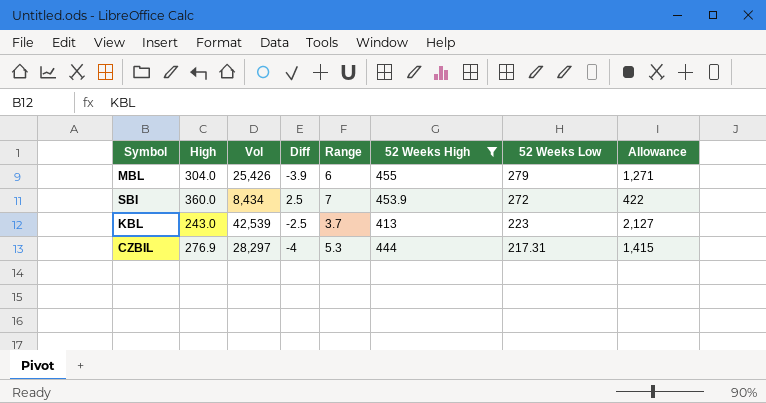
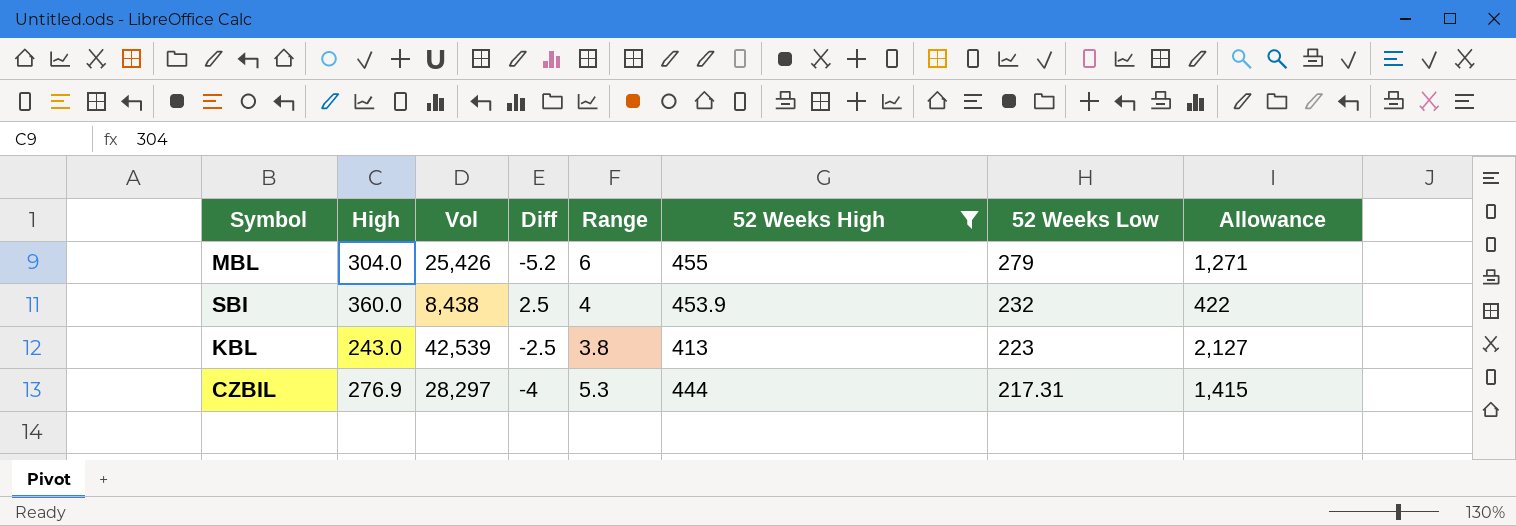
MBL | Diff: -3.9 -> -5.2
SBI | Vol: 8,434 -> 8,438
SBI | Range: 7 -> 4
SBI | 52 Weeks Low: 272 -> 232
KBL | Range: 3.7 -> 3.8

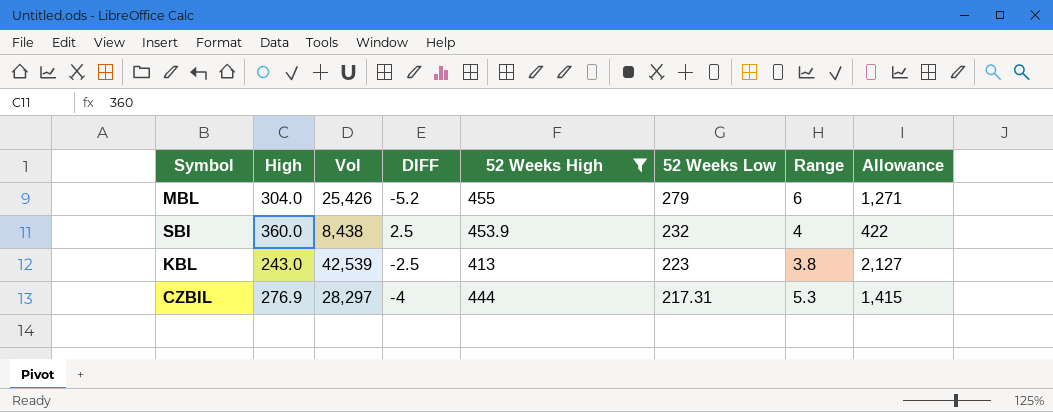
column name: Diff -> DIFF
column Range | position: 5 -> 7

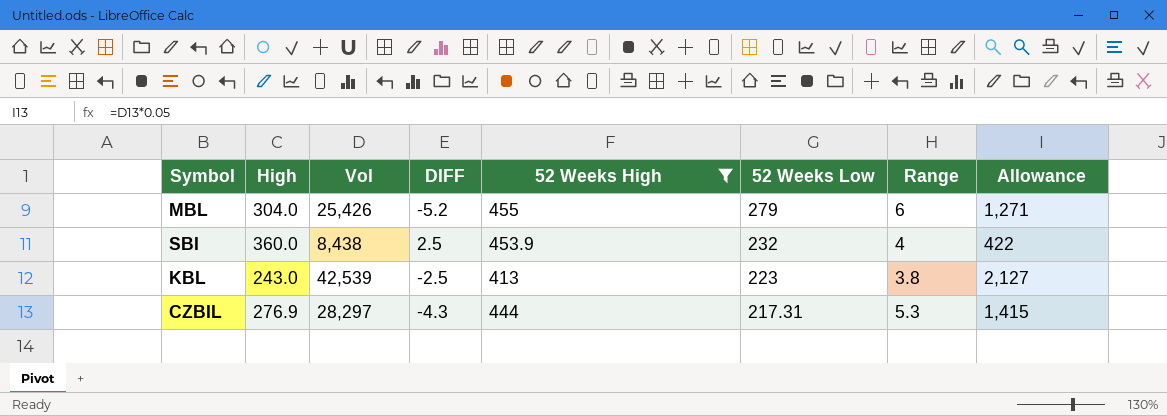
CZBIL | DIFF: -4 -> -4.3

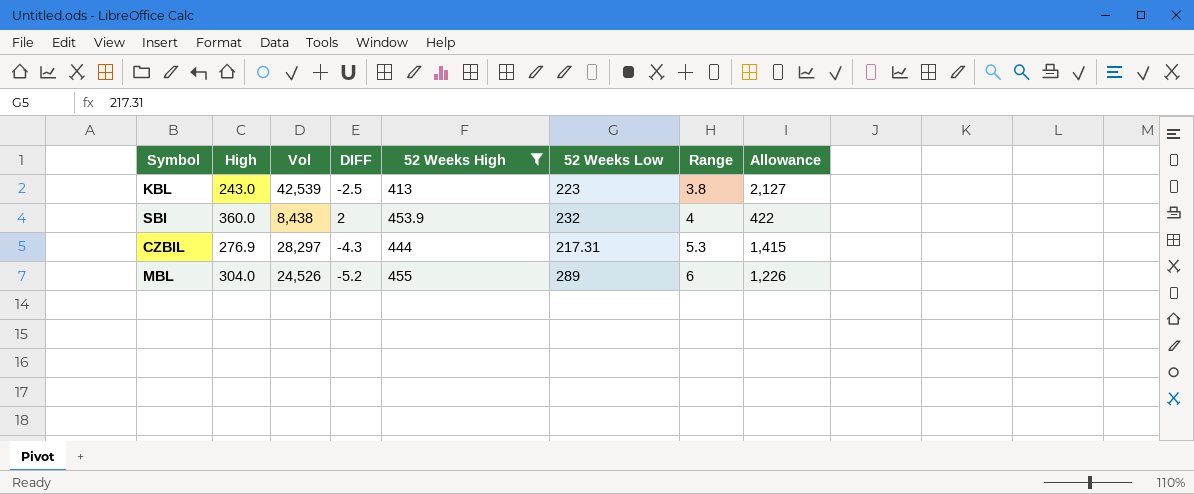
row order: 52 Weeks Low descending -> Range ascending
SBI | DIFF: 2.5 -> 2
MBL | Vol: 25,426 -> 24,526
MBL | 52 Weeks Low: 279 -> 289
MBL | Allowance: 1,271 -> 1,226

